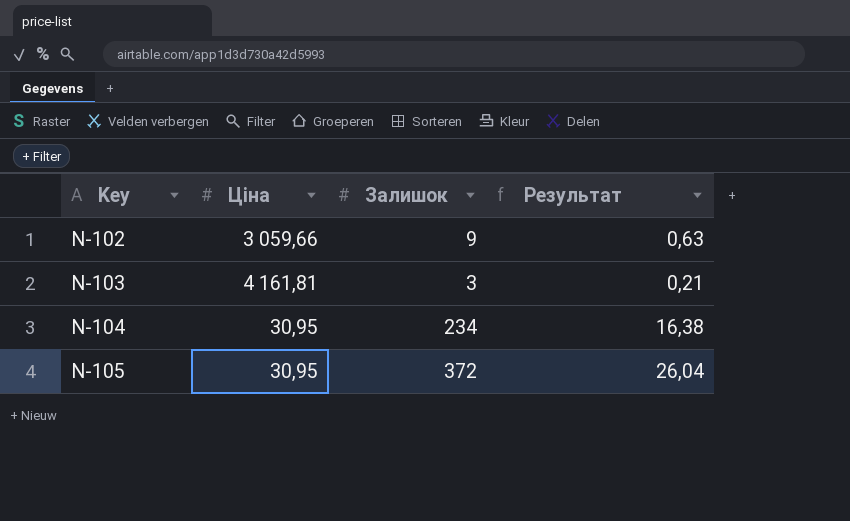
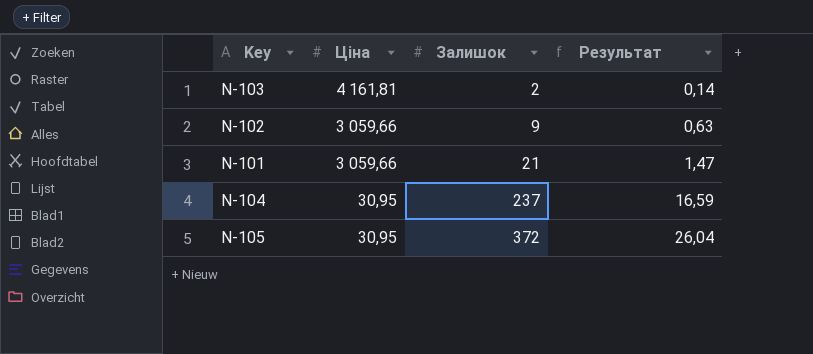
row order: Key ascending -> Ціна descending
N-103 | Залишок: 3 -> 2
N-103 | Результат: 0,21 -> 0,14
row N-101: none -> 3 059,66 | 21 | 1,47
N-104 | Залишок: 234 -> 237
N-104 | Результат: 16,38 -> 16,59

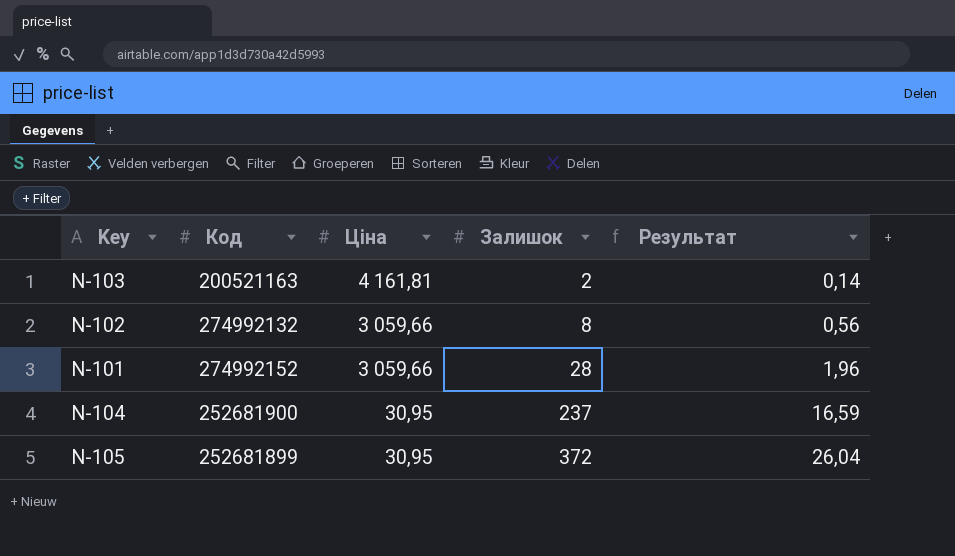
column Код | position: none -> 2
N-102 | Залишок: 9 -> 8
N-102 | Результат: 0,63 -> 0,56
N-101 | Залишок: 21 -> 28
N-101 | Результат: 1,47 -> 1,96

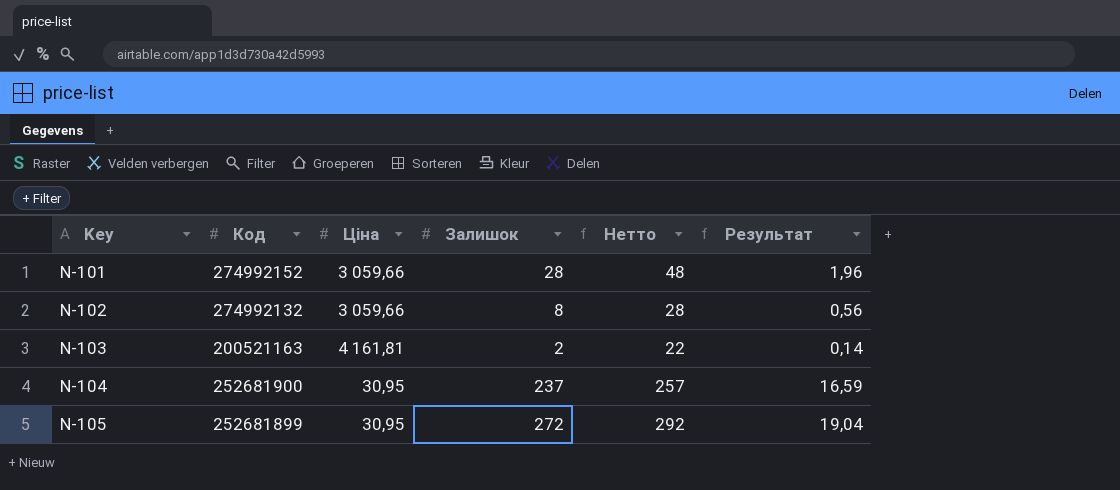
row order: Ціна descending -> Key ascending
column Нетто | formula: none -> [Залишок] + 20
N-105 | Залишок: 372 -> 272
N-105 | Результат: 26,04 -> 19,04

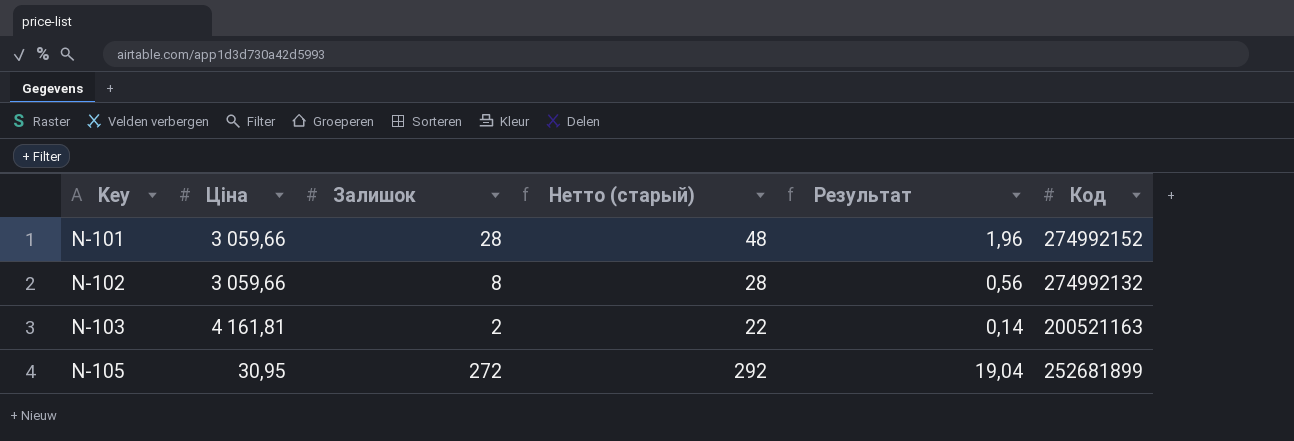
column name: Нетто -> Нетто (старый)
column Код | position: 2 -> 6
row N-104: 252681900 | 30,95 | 237 | 257 | 16,59 -> none

